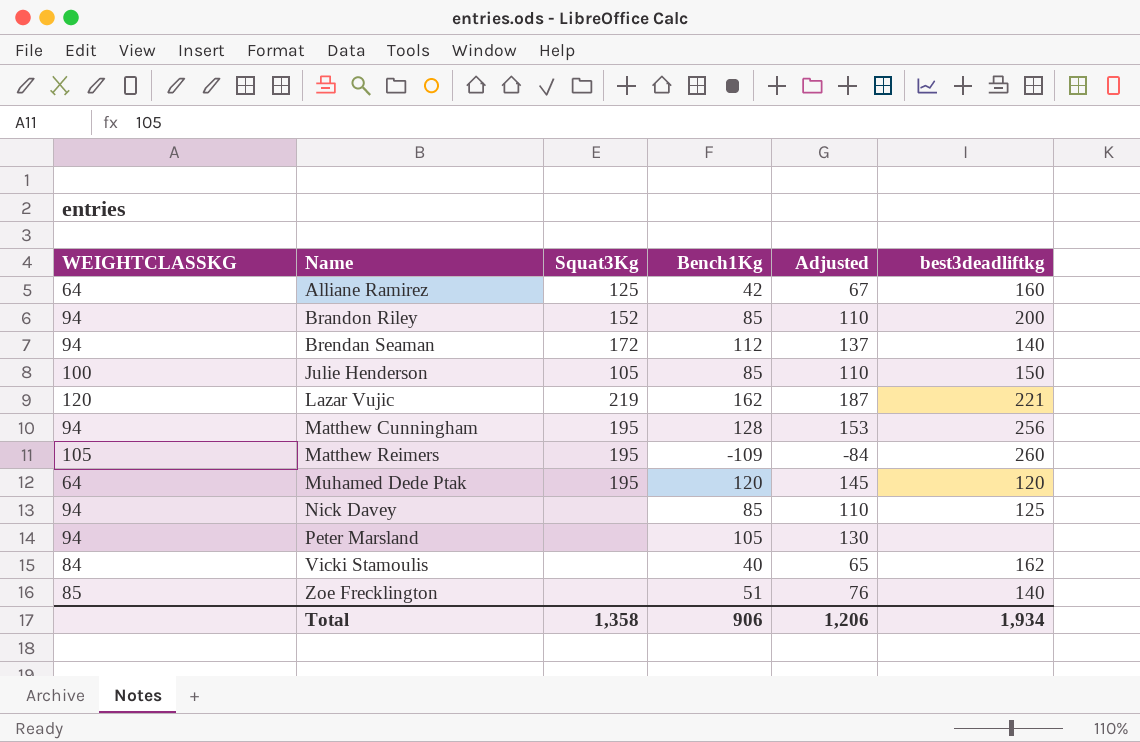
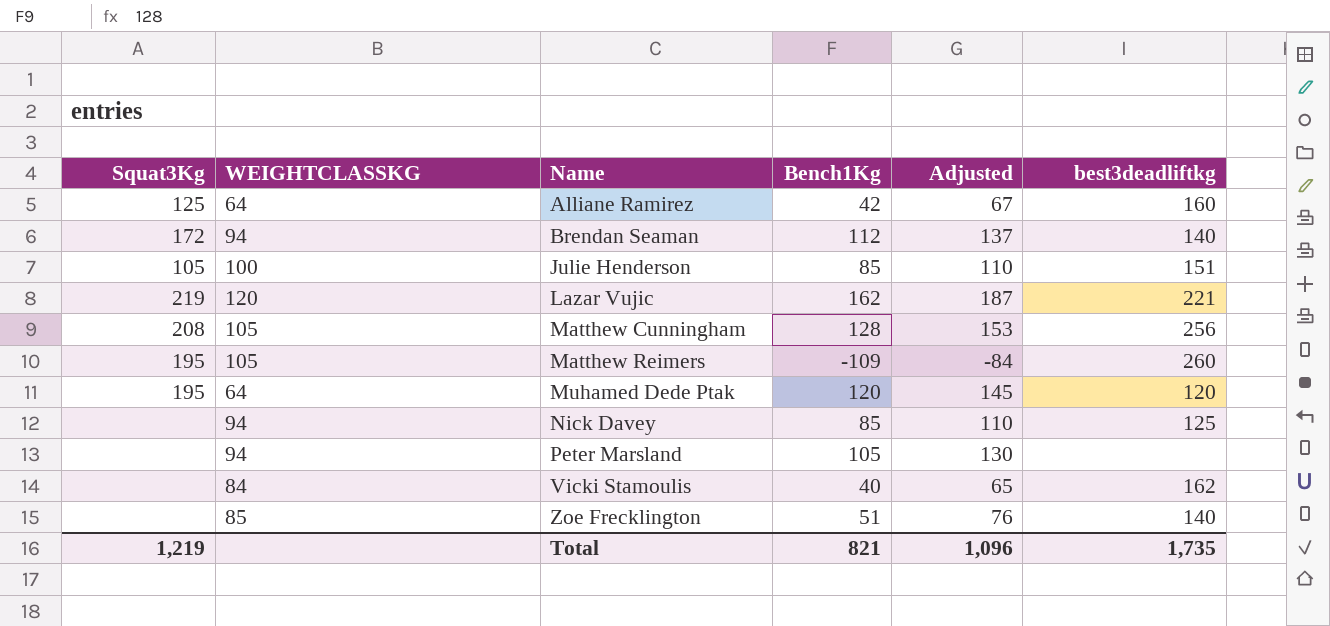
column Squat3Kg | position: 3 -> 1
row Brandon Riley: 94 | 152 | 85 | 110 | 200 -> none
Julie Henderson | best3deadliftkg: 150 -> 151
Matthew Cunningham | Squat3Kg: 195 -> 208
Matthew Cunningham | WEIGHTCLASSKG: 94 -> 105
Total | Squat3Kg: 1,358 -> 1,219
Total | Bench1Kg: 906 -> 821
Total | Adjusted: 1,206 -> 1,096
Total | best3deadliftkg: 1,934 -> 1,735

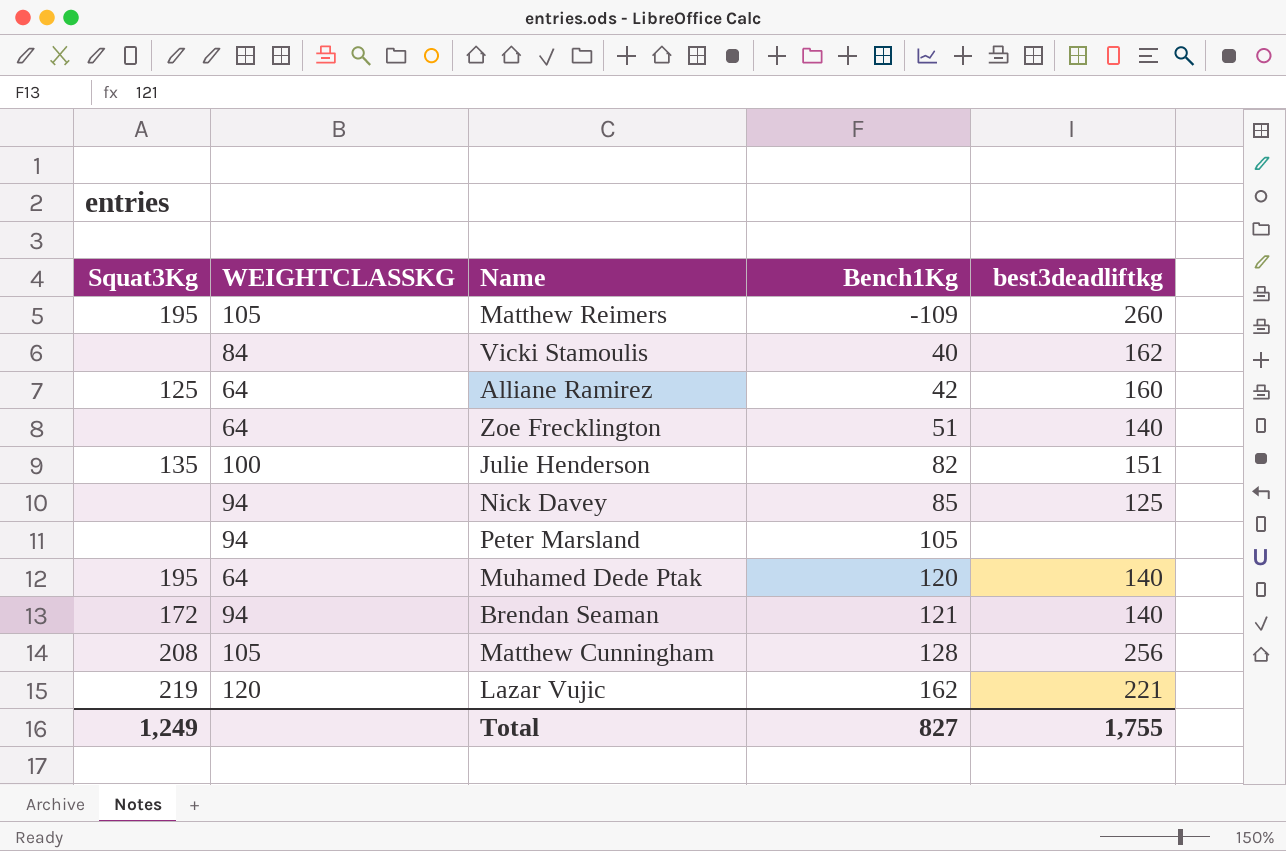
row order: Name ascending -> Bench1Kg ascending
column Adjusted | formula: [Bench1Kg] + 25 -> none
Zoe Frecklington | WEIGHTCLASSKG: 85 -> 64
Julie Henderson | Squat3Kg: 105 -> 135
Julie Henderson | Bench1Kg: 85 -> 82
Muhamed Dede Ptak | best3deadliftkg: 120 -> 140
Brendan Seaman | Bench1Kg: 112 -> 121
Total | Squat3Kg: 1,219 -> 1,249
Total | Bench1Kg: 821 -> 827
Total | best3deadliftkg: 1,735 -> 1,755

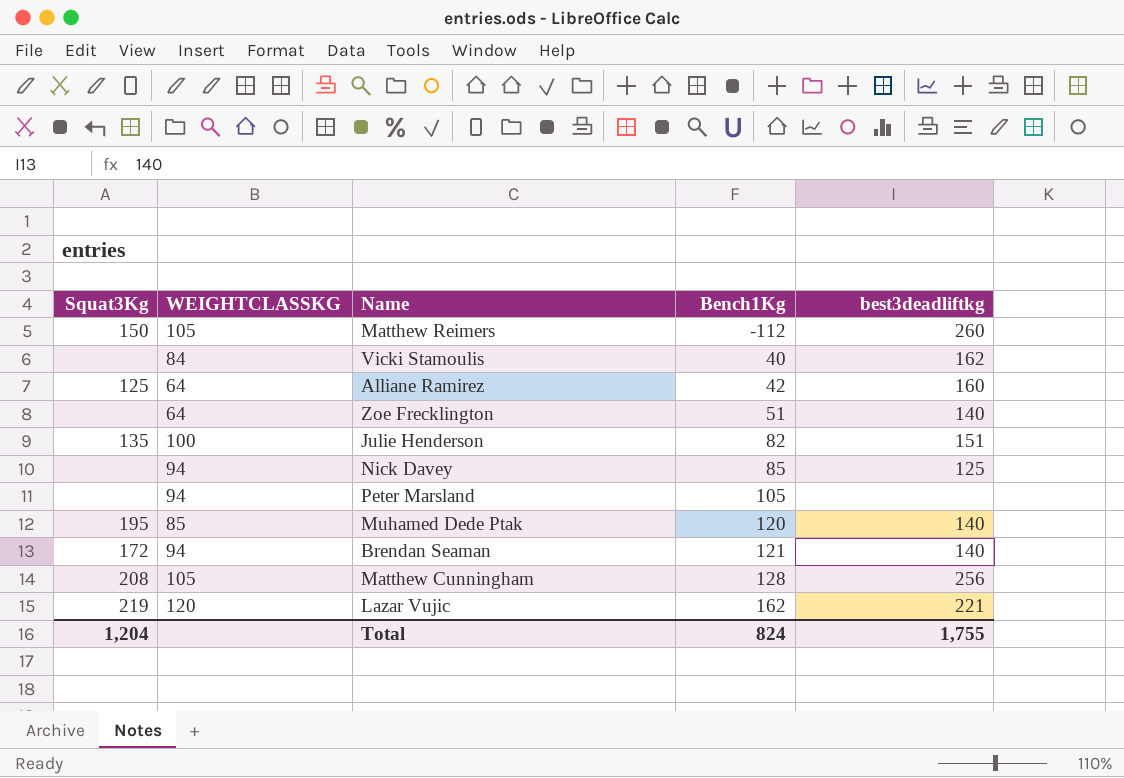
Matthew Reimers | Squat3Kg: 195 -> 150
Matthew Reimers | Bench1Kg: -109 -> -112
Muhamed Dede Ptak | WEIGHTCLASSKG: 64 -> 85
Total | Squat3Kg: 1,249 -> 1,204
Total | Bench1Kg: 827 -> 824

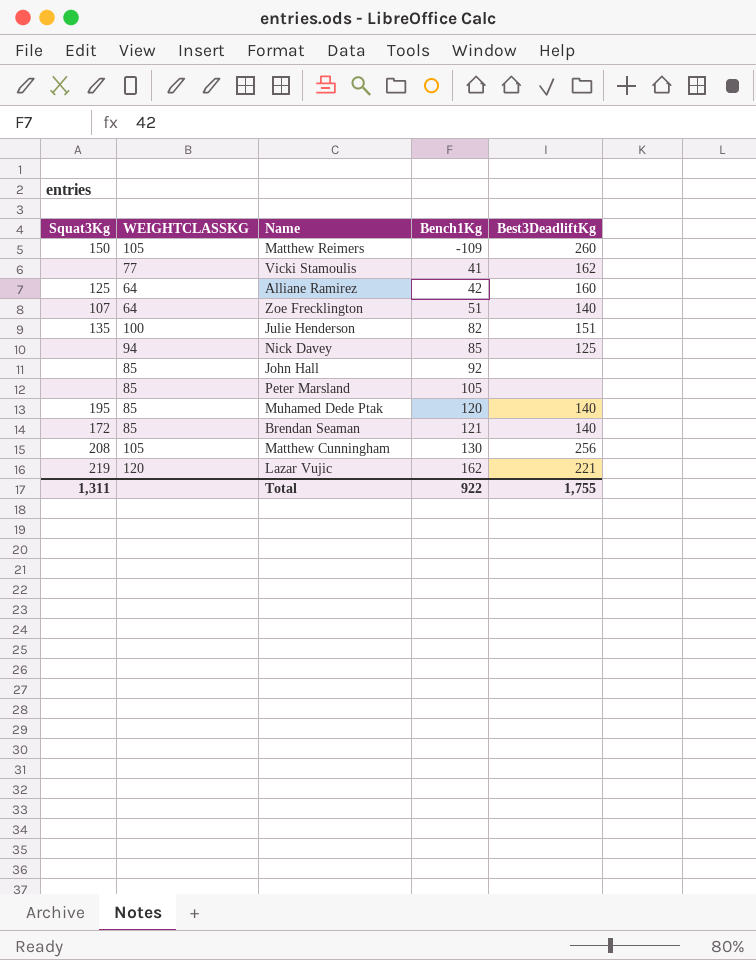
column name: best3deadliftkg -> Best3DeadliftKg
Matthew Reimers | Bench1Kg: -112 -> -109
Vicki Stamoulis | WEIGHTCLASSKG: 84 -> 77
Vicki Stamoulis | Bench1Kg: 40 -> 41
Zoe Frecklington | Squat3Kg: none -> 107
row John Hall: none -> none | 85 | 92 | none
Peter Marsland | WEIGHTCLASSKG: 94 -> 85
Brendan Seaman | WEIGHTCLASSKG: 94 -> 85
Matthew Cunningham | Bench1Kg: 128 -> 130
Total | Squat3Kg: 1,204 -> 1,311
Total | Bench1Kg: 824 -> 922

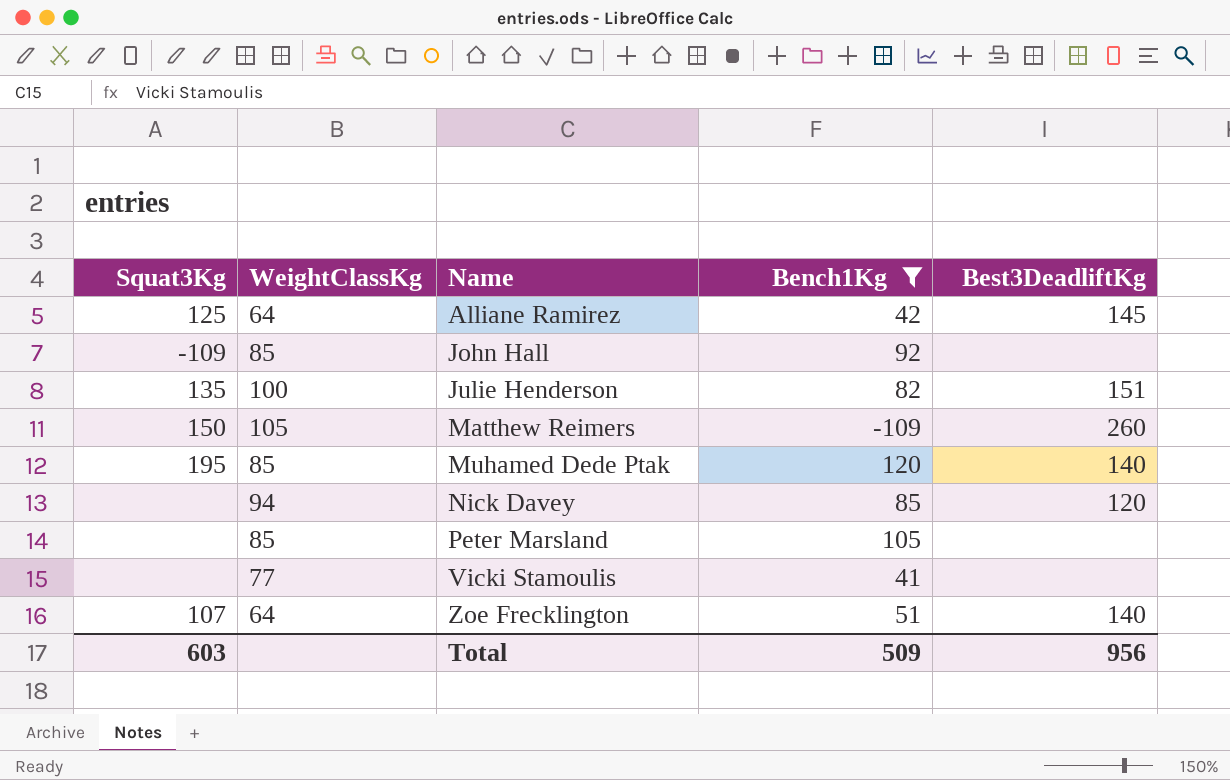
filter: none -> Bench1Kg <= 120
row order: Bench1Kg ascending -> Name ascending
column name: WEIGHTCLASSKG -> WeightClassKg
Alliane Ramirez | Best3DeadliftKg: 160 -> 145
John Hall | Squat3Kg: none -> -109
Nick Davey | Best3DeadliftKg: 125 -> 120
Vicki Stamoulis | Best3DeadliftKg: 162 -> none
Total | Squat3Kg: 1,311 -> 603
Total | Bench1Kg: 922 -> 509
Total | Best3DeadliftKg: 1,755 -> 956

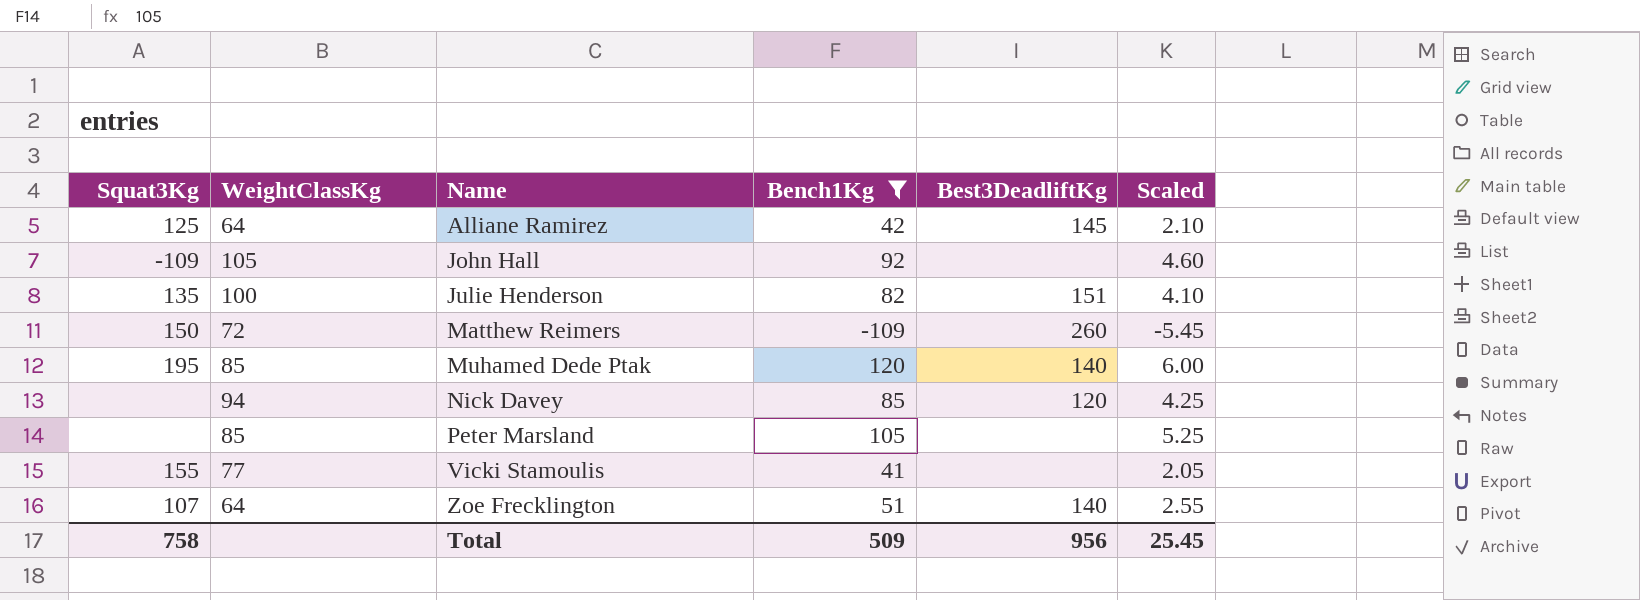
column Scaled | formula: none -> [Bench1Kg] * 0.05
John Hall | WeightClassKg: 85 -> 105
Matthew Reimers | WeightClassKg: 105 -> 72
Vicki Stamoulis | Squat3Kg: none -> 155
Total | Squat3Kg: 603 -> 758

